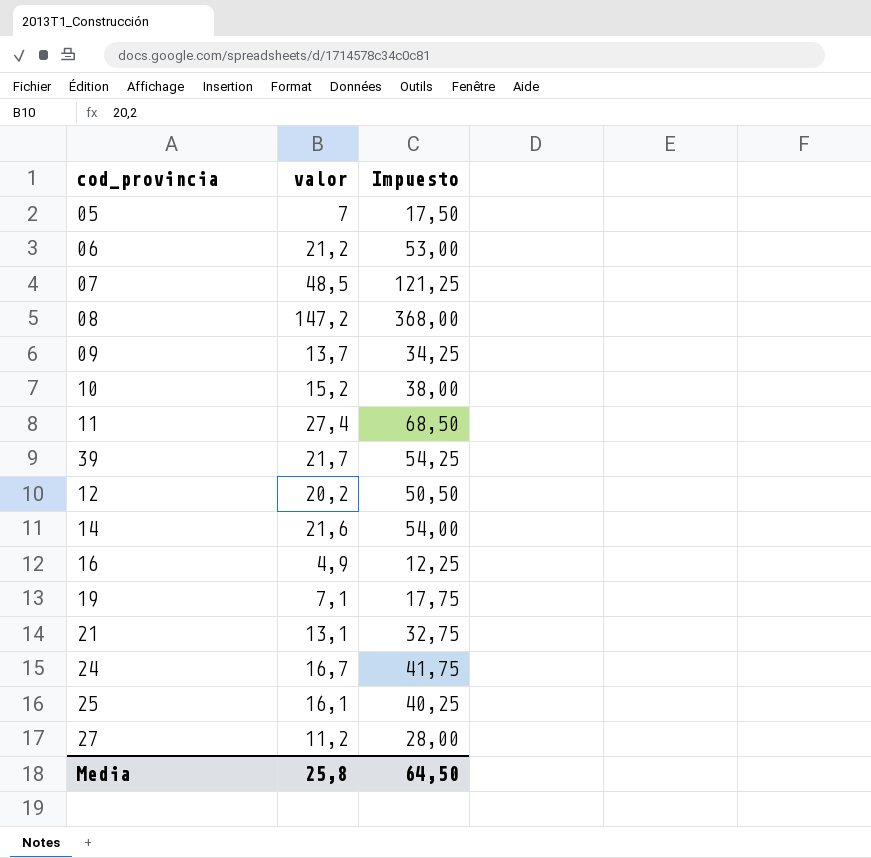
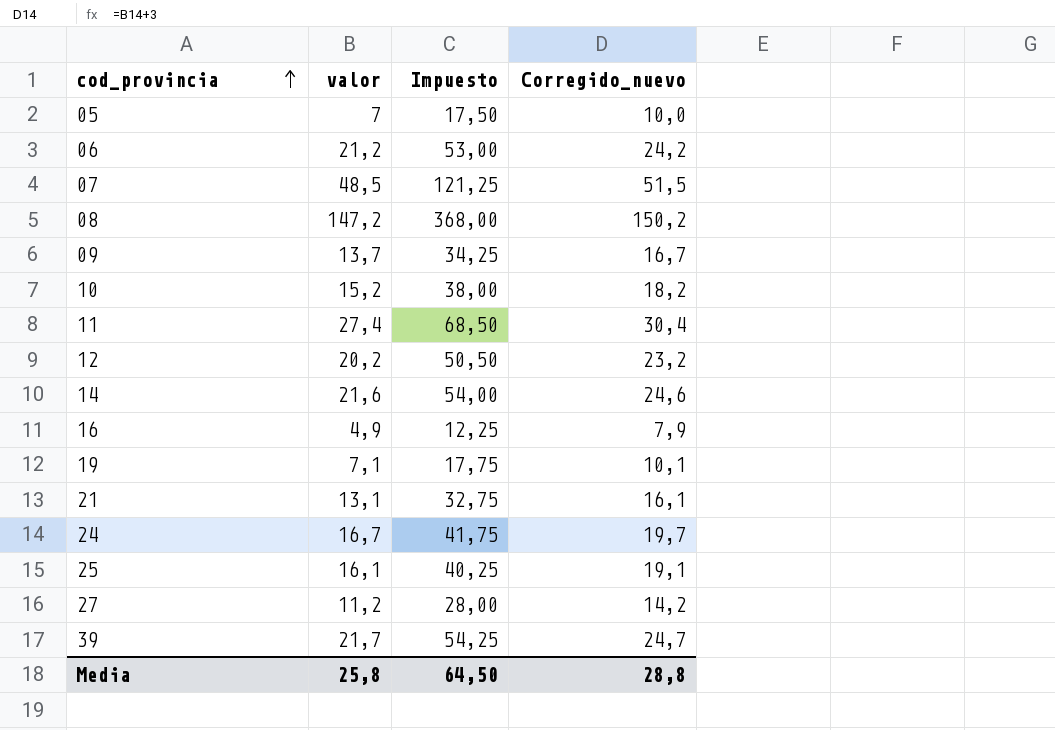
row order: none -> cod_provincia ascending
column Corregido_nuevo | formula: none -> [valor] + 3

